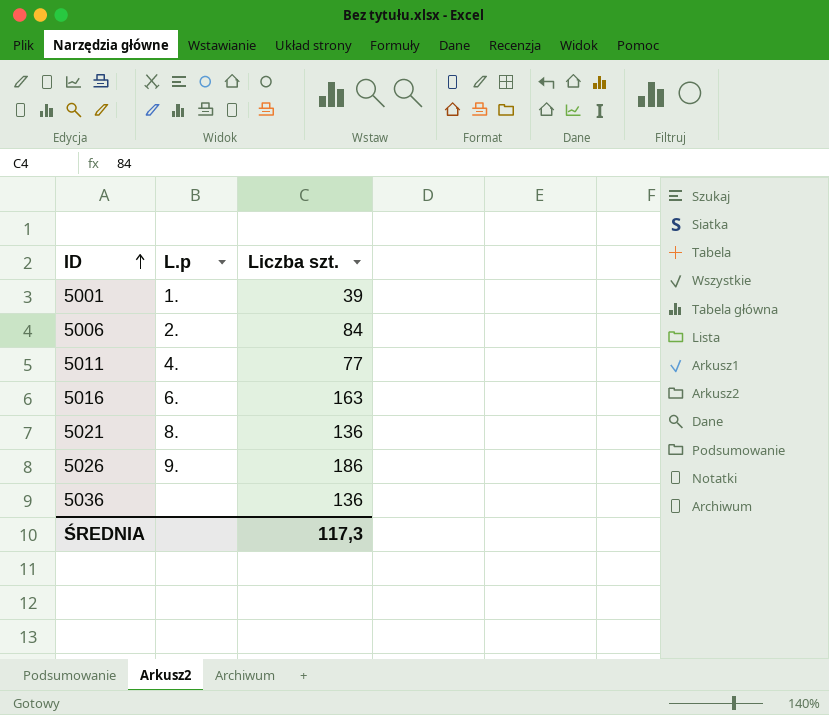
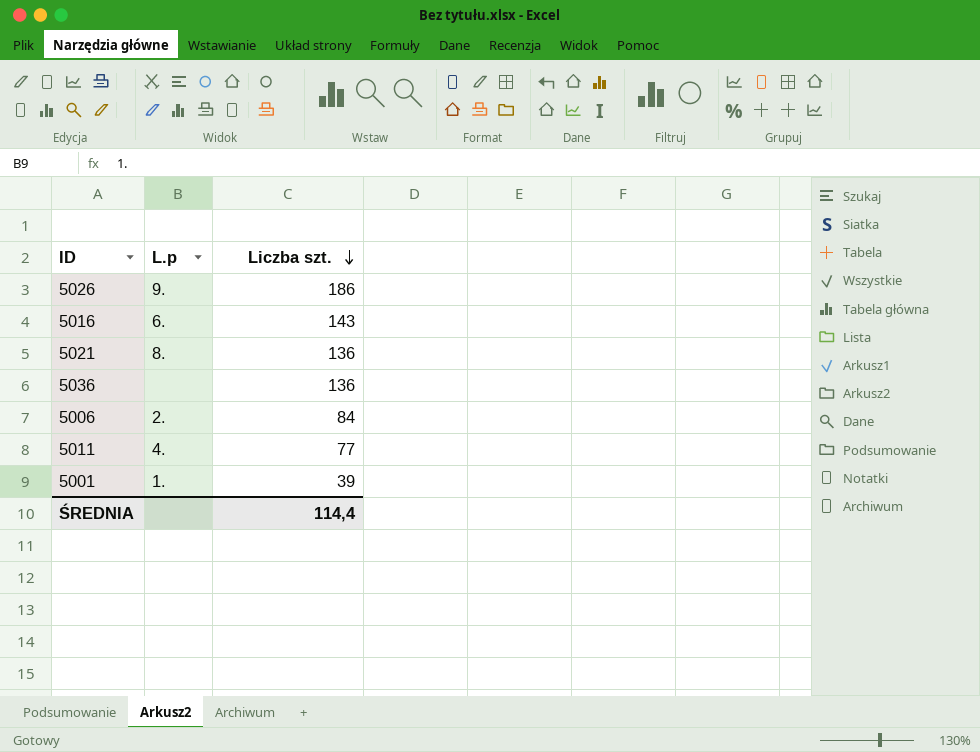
row order: ID ascending -> Liczba szt. descending
5016 | Liczba szt.: 163 -> 143
ŚREDNIA | Liczba szt.: 117,3 -> 114,4

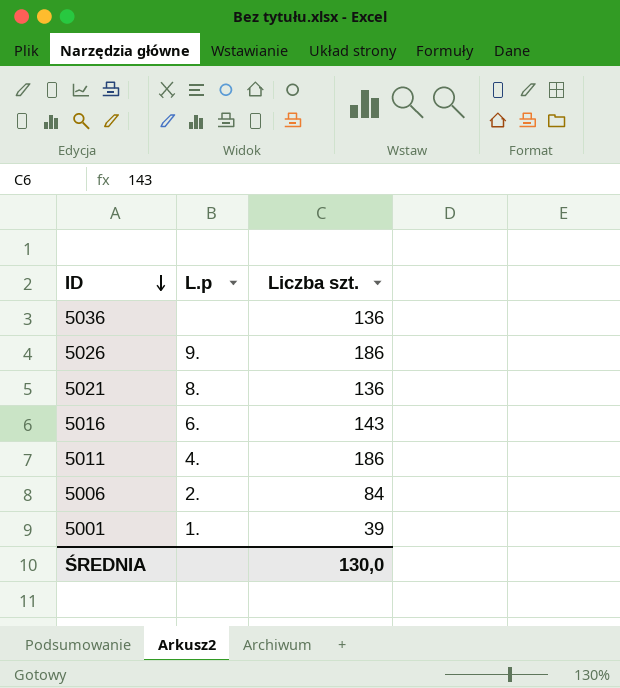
row order: Liczba szt. descending -> ID descending
5011 | Liczba szt.: 77 -> 186
ŚREDNIA | Liczba szt.: 114,4 -> 130,0

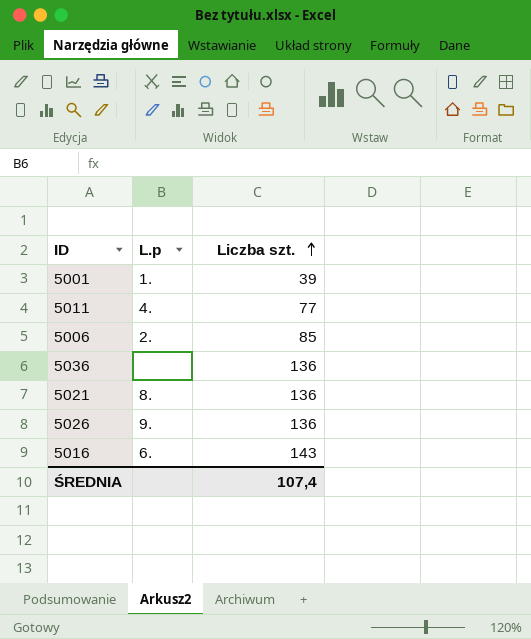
row order: ID descending -> Liczba szt. ascending
5011 | Liczba szt.: 186 -> 77
5006 | Liczba szt.: 84 -> 85
5026 | Liczba szt.: 186 -> 136
ŚREDNIA | Liczba szt.: 130,0 -> 107,4

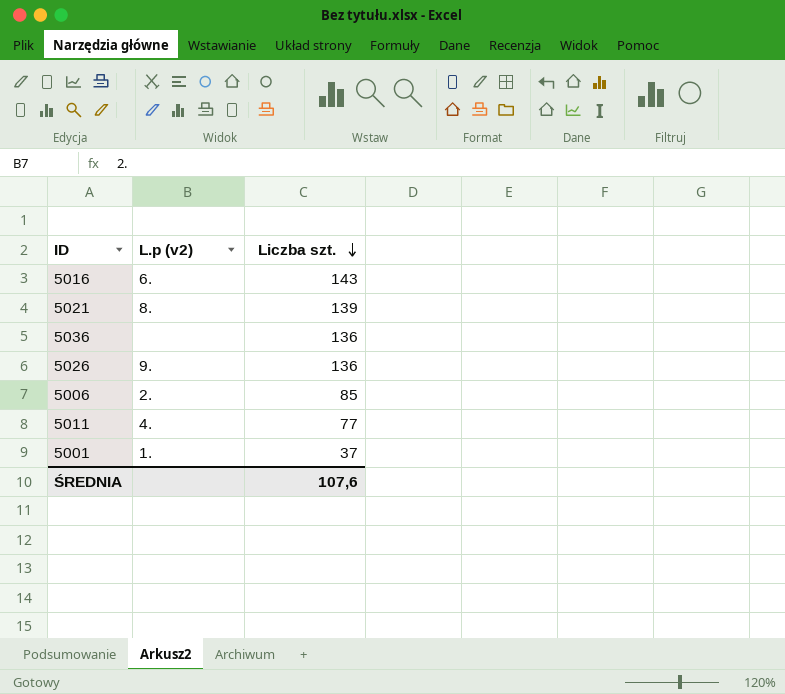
row order: Liczba szt. ascending -> Liczba szt. descending
column name: L.p -> L.p (v2)
5021 | Liczba szt.: 136 -> 139
5001 | Liczba szt.: 39 -> 37
ŚREDNIA | Liczba szt.: 107,4 -> 107,6

